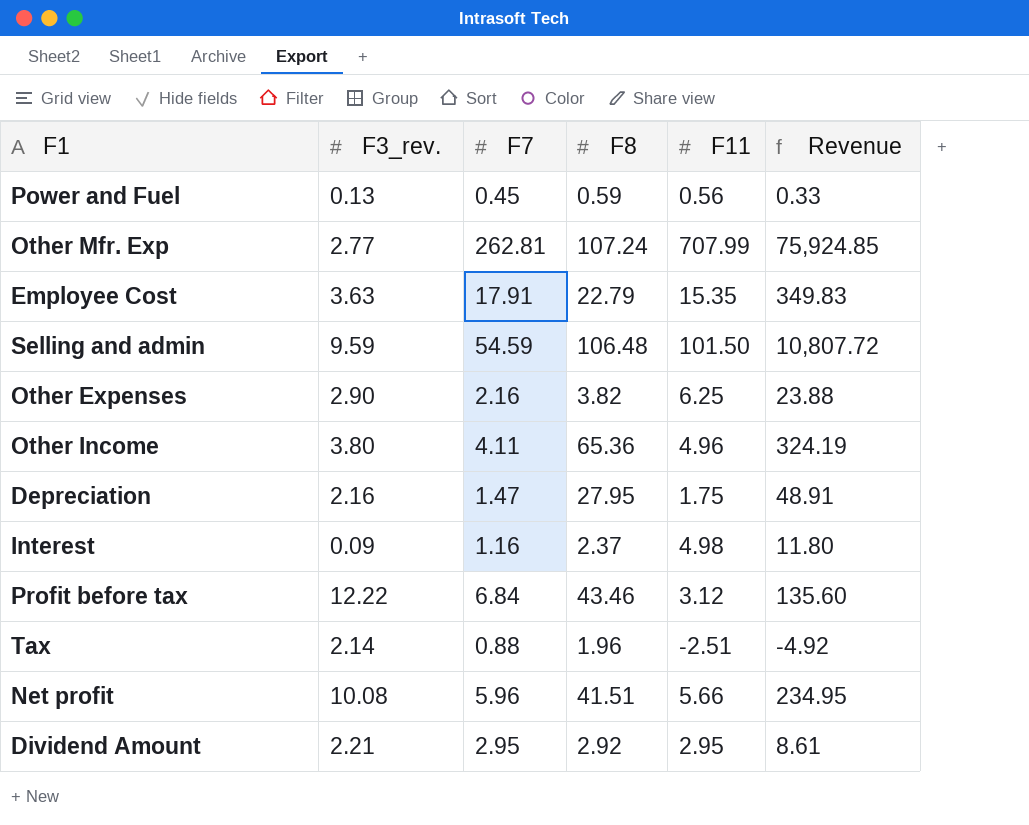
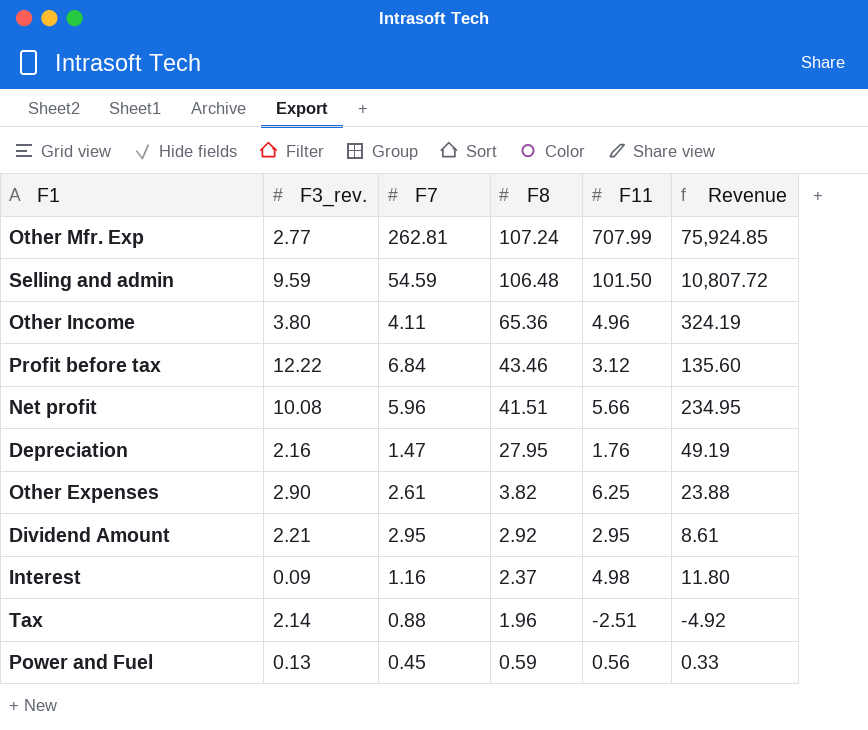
row order: none -> F8 descending
row Employee Cost: 3.63 | 17.91 | 22.79 | 15.35 | 349.83 -> none
Depreciation | F11: 1.75 -> 1.76
Depreciation | Revenue: 48.91 -> 49.19
Other Expenses | F7: 2.16 -> 2.61

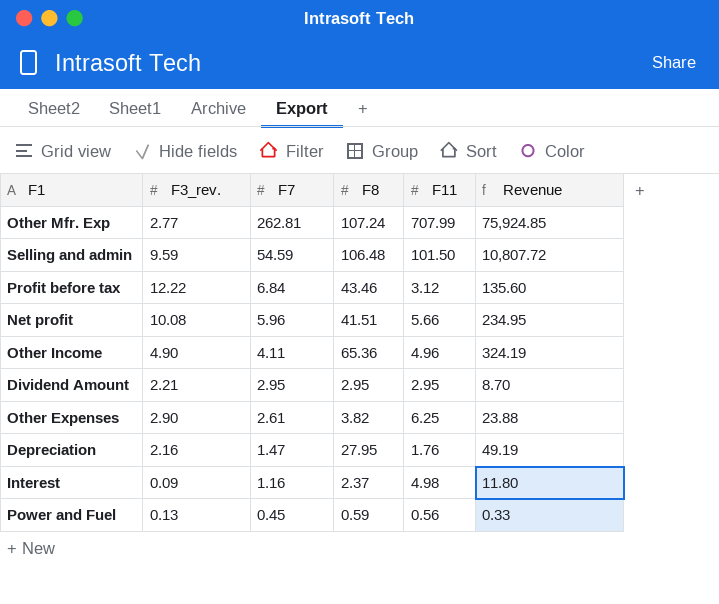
row order: F8 descending -> F7 descending
row Tax: 2.14 | 0.88 | 1.96 | -2.51 | -4.92 -> none
Other Income | F3_rev.: 3.80 -> 4.90
Dividend Amount | F8: 2.92 -> 2.95
Dividend Amount | Revenue: 8.61 -> 8.70

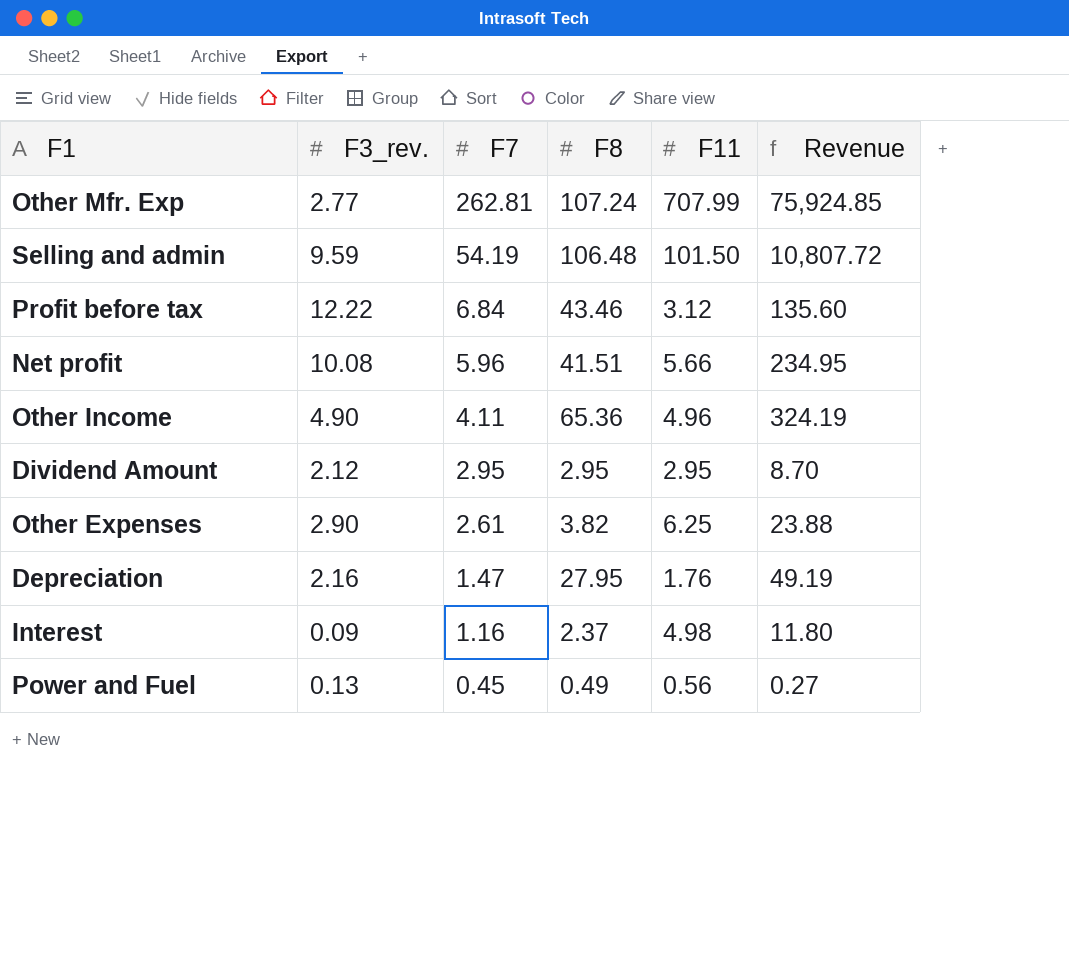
Selling and admin | F7: 54.59 -> 54.19
Dividend Amount | F3_rev.: 2.21 -> 2.12
Power and Fuel | F8: 0.59 -> 0.49
Power and Fuel | Revenue: 0.33 -> 0.27

